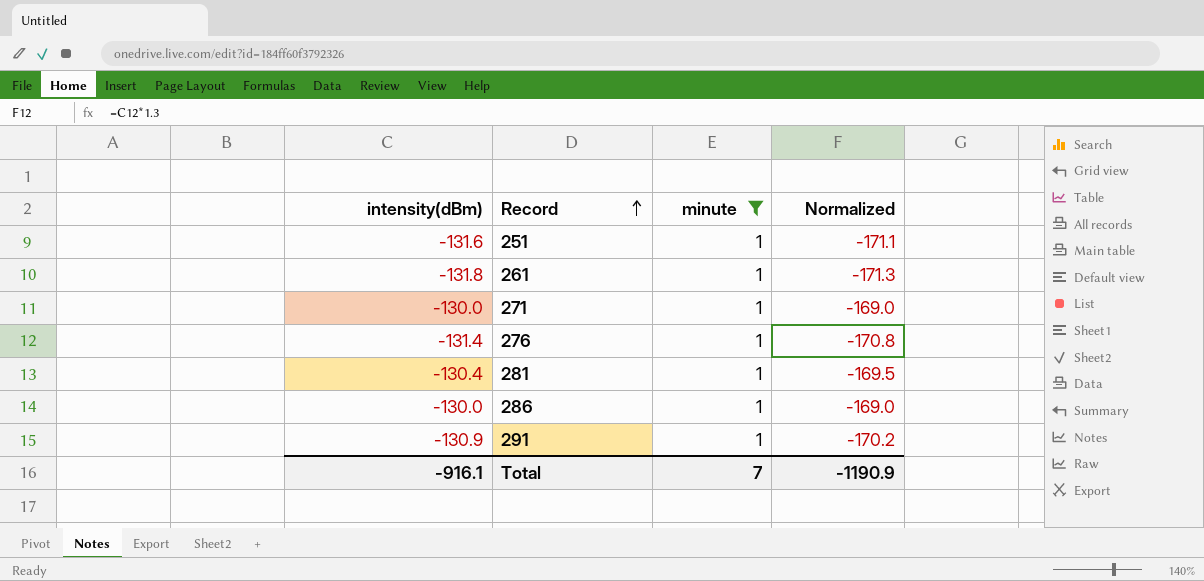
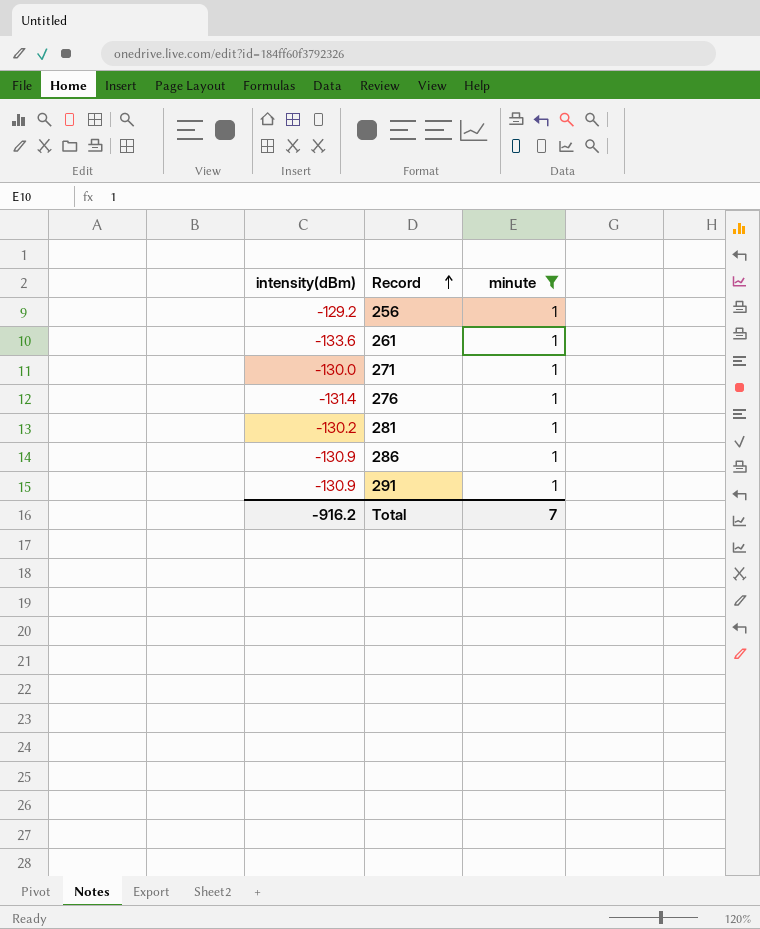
column Normalized | formula: [intensity(dBm)] * 1.3 -> none
row 251: -131.6 | 1 | -171.1 -> none
row 256: none -> -129.2 | 1
261 | intensity(dBm): -131.8 -> -133.6
281 | intensity(dBm): -130.4 -> -130.2
286 | intensity(dBm): -130.0 -> -130.9
Total | intensity(dBm): -916.1 -> -916.2

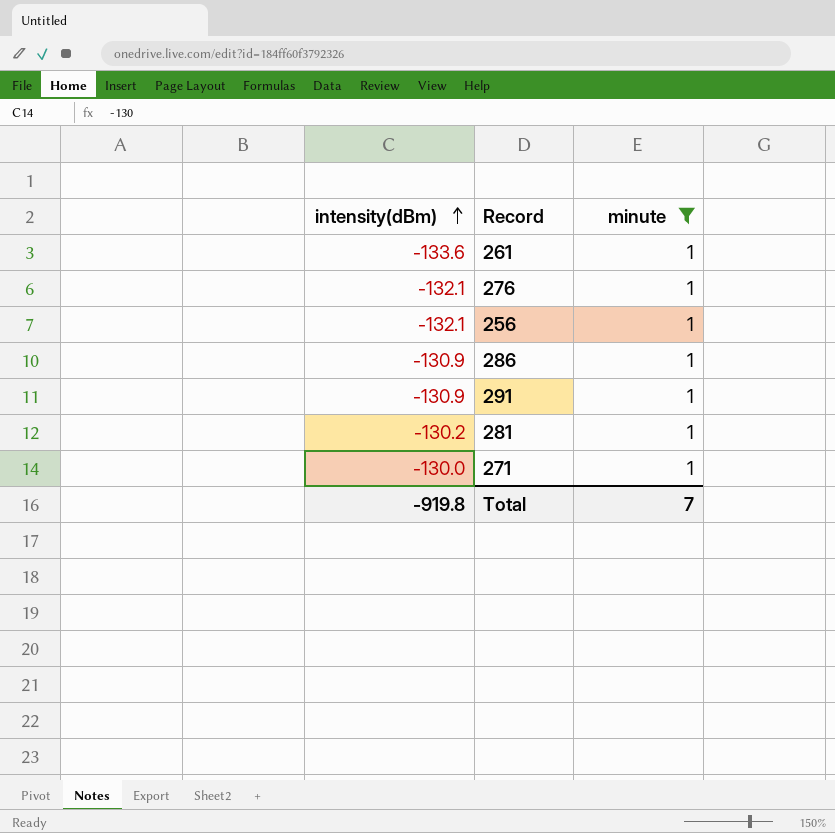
row order: Record ascending -> intensity(dBm) ascending
276 | intensity(dBm): -131.4 -> -132.1
256 | intensity(dBm): -129.2 -> -132.1
Total | intensity(dBm): -916.2 -> -919.8

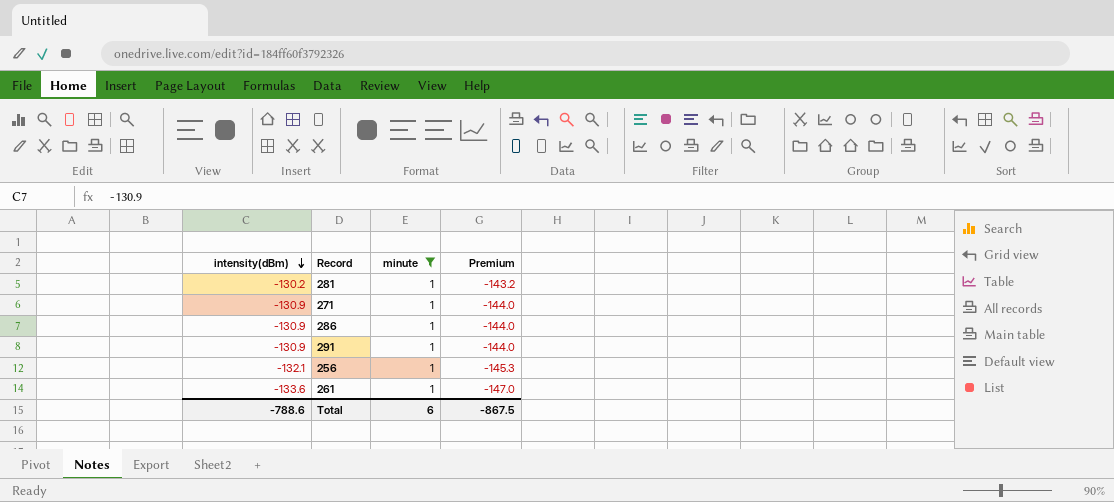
row order: intensity(dBm) ascending -> intensity(dBm) descending
column Premium | formula: none -> [intensity(dBm)] * 1.1
row 276: -132.1 | 1 -> none
271 | intensity(dBm): -130.0 -> -130.9
Total | intensity(dBm): -919.8 -> -788.6
Total | minute: 7 -> 6

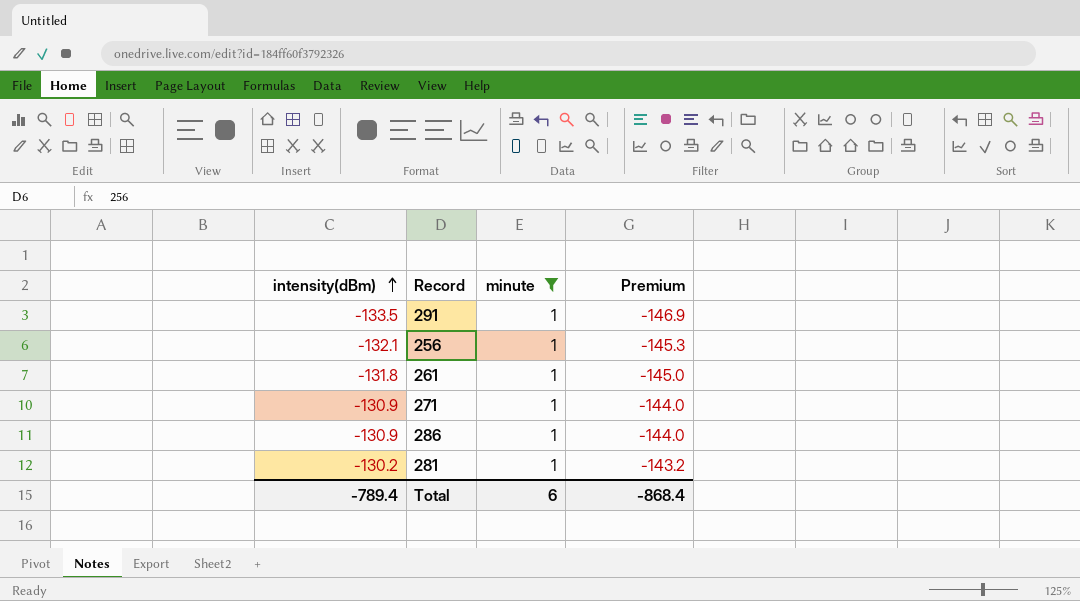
row order: intensity(dBm) descending -> intensity(dBm) ascending
291 | intensity(dBm): -130.9 -> -133.5
291 | Premium: -144.0 -> -146.9
261 | intensity(dBm): -133.6 -> -131.8
261 | Premium: -147.0 -> -145.0
Total | intensity(dBm): -788.6 -> -789.4
Total | Premium: -867.5 -> -868.4

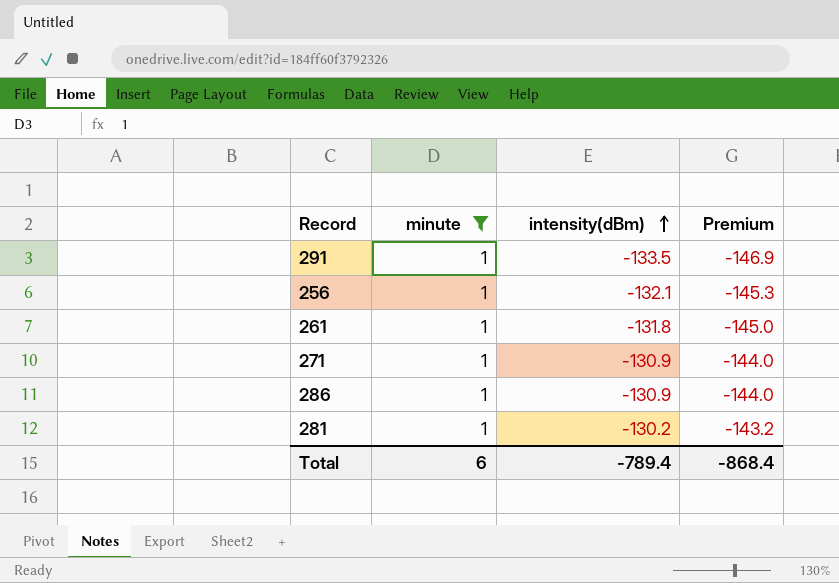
column intensity(dBm) | position: 1 -> 3

